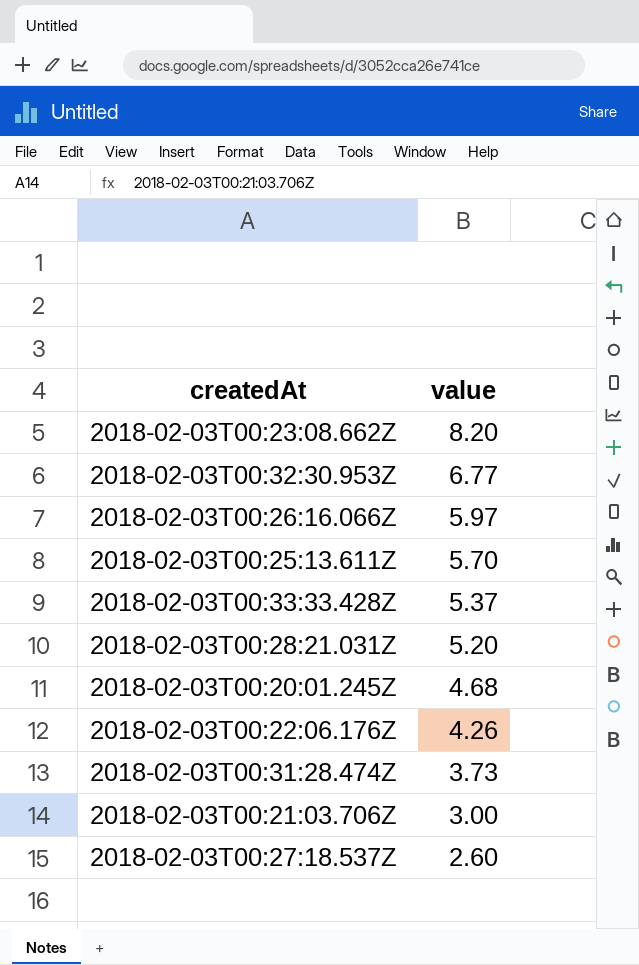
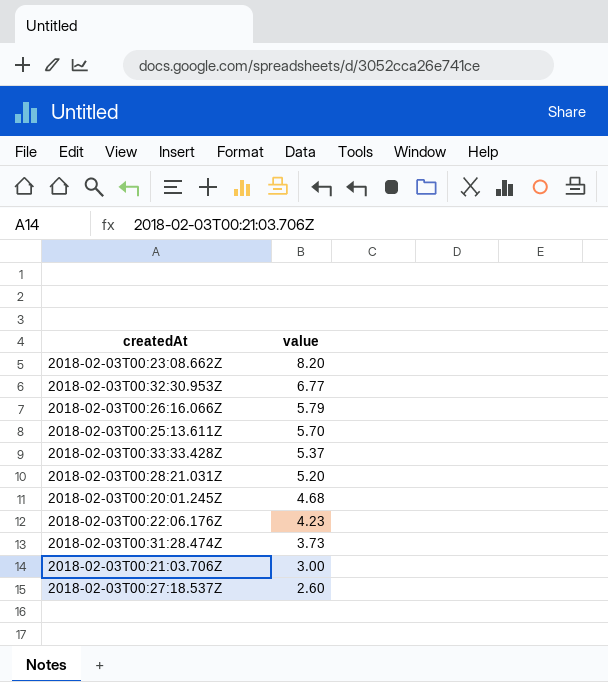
2018-02-03T00:26:16.066Z | value: 5.97 -> 5.79
2018-02-03T00:22:06.176Z | value: 4.26 -> 4.23

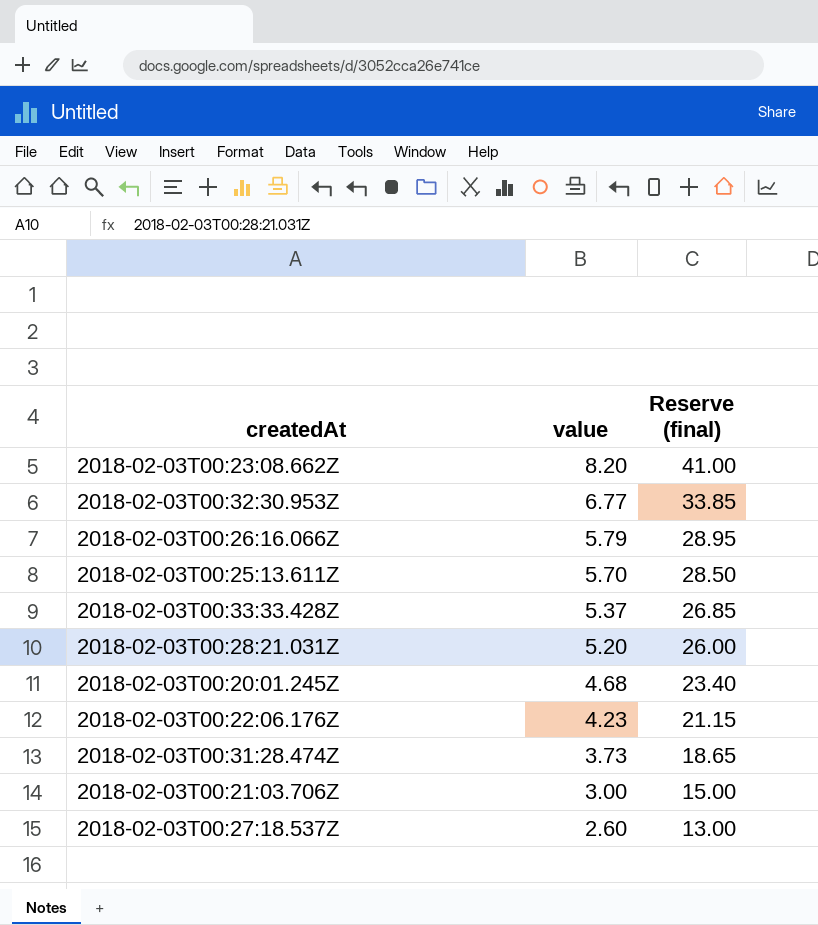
column Reserve (final) | formula: none -> [value] * 5

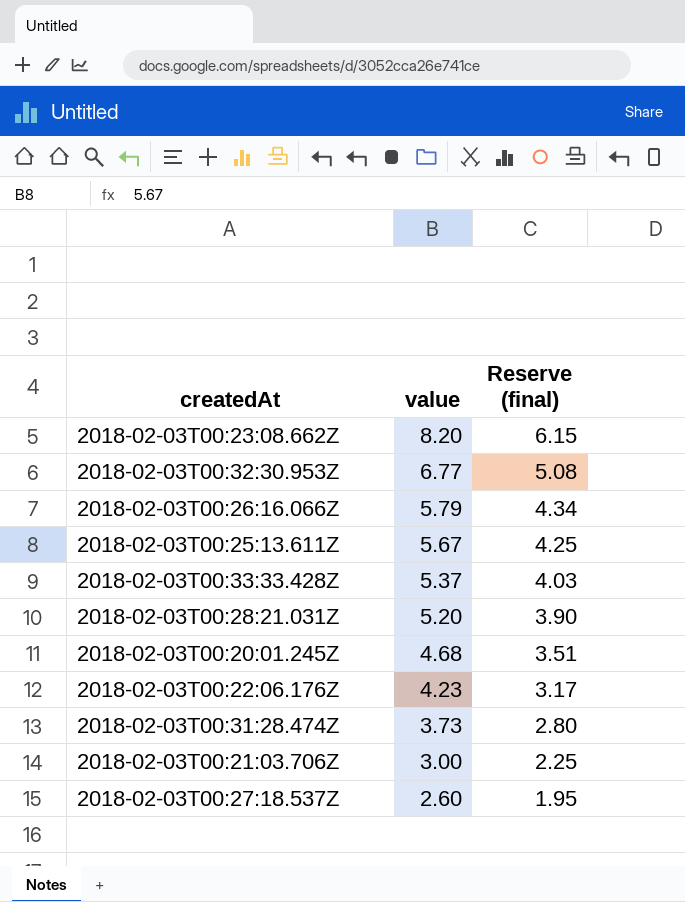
column Reserve (final) | formula: [value] * 5 -> [value] * 0.75
2018-02-03T00:25:13.611Z | value: 5.70 -> 5.67

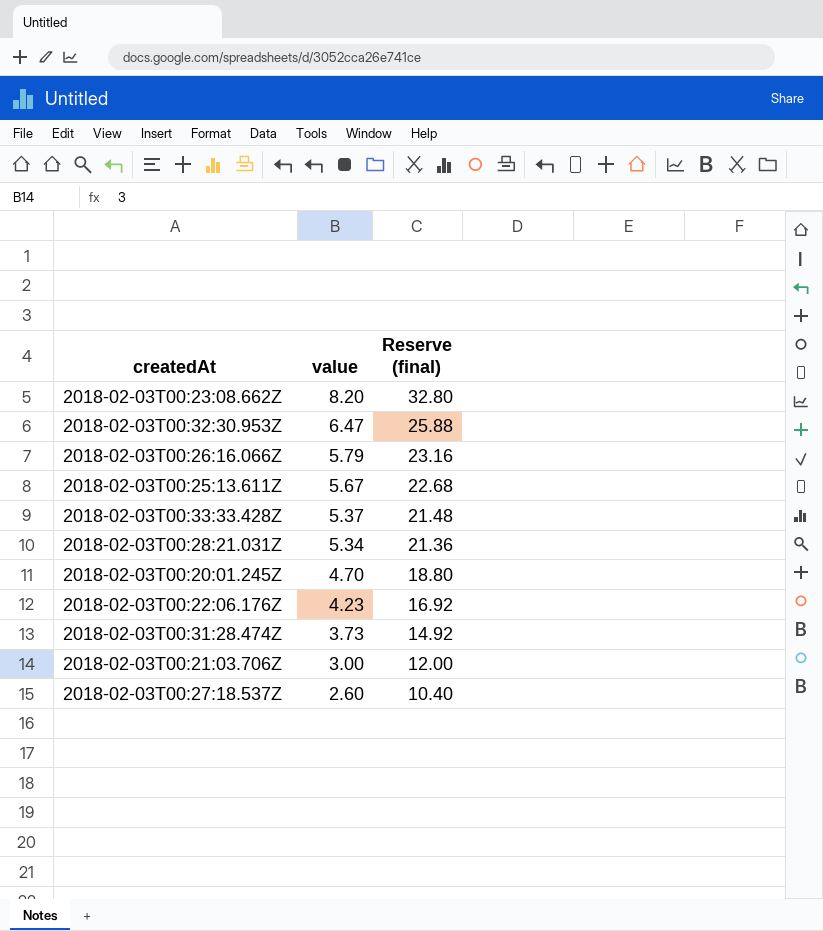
column Reserve (final) | formula: [value] * 0.75 -> [value] * 4
2018-02-03T00:32:30.953Z | value: 6.77 -> 6.47
2018-02-03T00:28:21.031Z | value: 5.20 -> 5.34
2018-02-03T00:20:01.245Z | value: 4.68 -> 4.70

